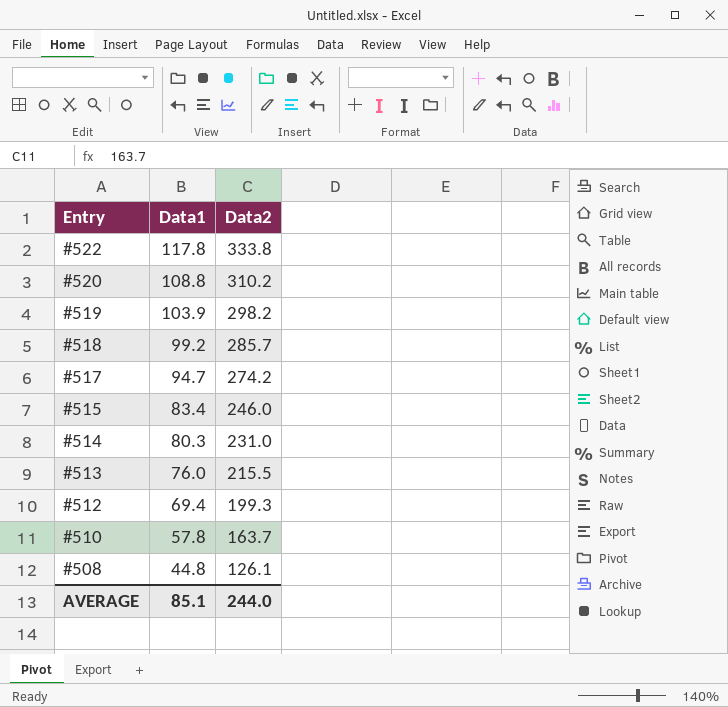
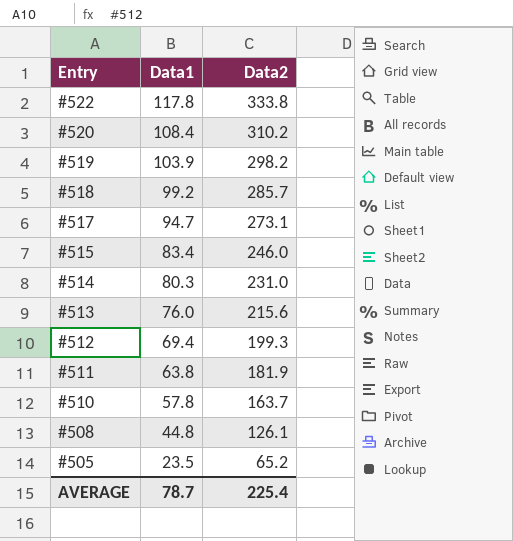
#520 | Data1: 108.8 -> 108.4
#517 | Data2: 274.2 -> 273.1
#513 | Data2: 215.5 -> 215.6
row #511: none -> 63.8 | 181.9
row #505: none -> 23.5 | 65.2
AVERAGE | Data1: 85.1 -> 78.7
AVERAGE | Data2: 244.0 -> 225.4

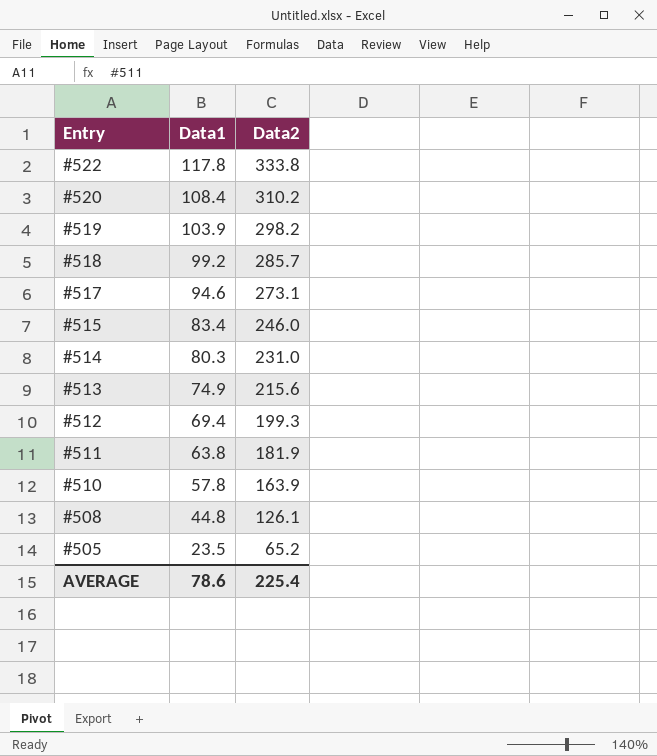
#517 | Data1: 94.7 -> 94.6
#513 | Data1: 76.0 -> 74.9
#510 | Data2: 163.7 -> 163.9
AVERAGE | Data1: 78.7 -> 78.6

